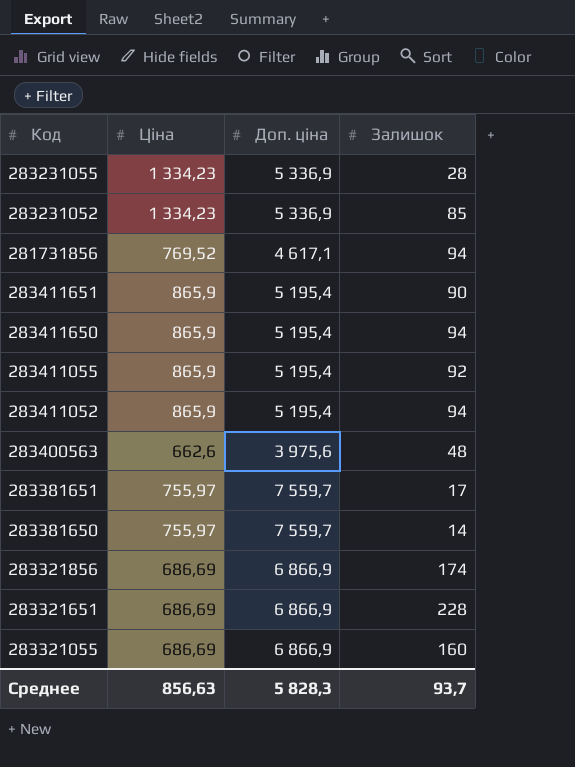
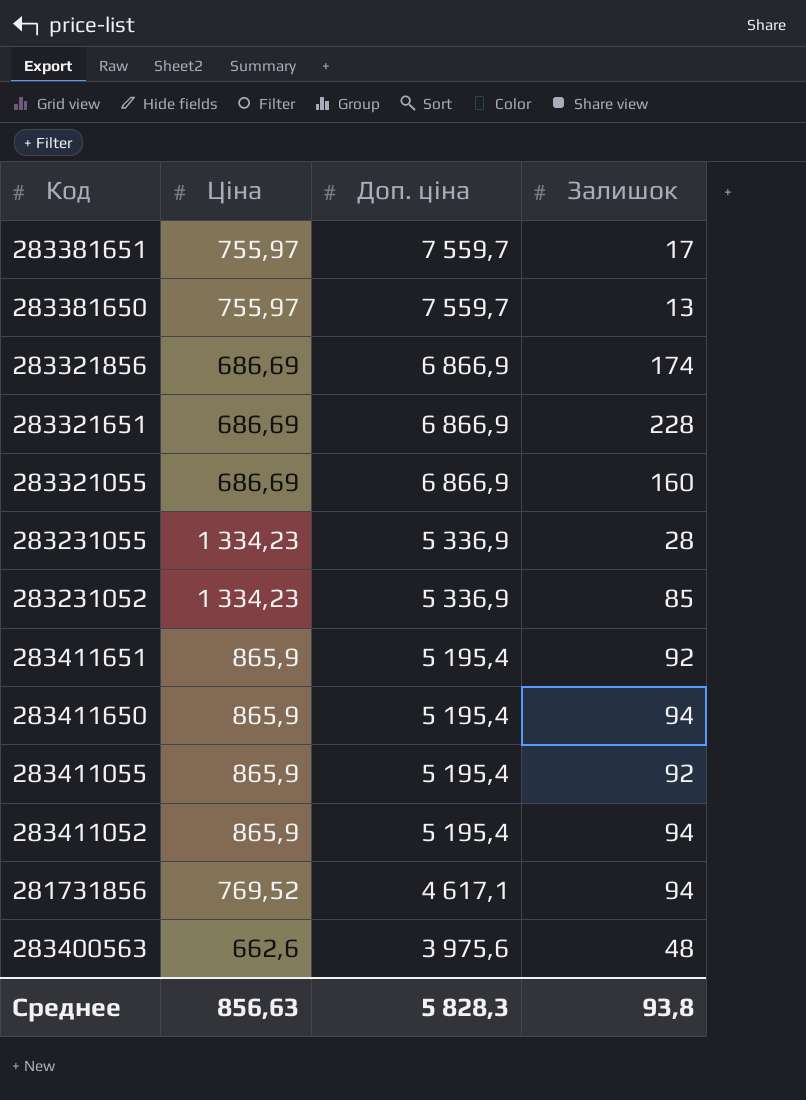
row order: none -> Доп. ціна descending
283381650 | Залишок: 14 -> 13
283411651 | Залишок: 90 -> 92
Среднее | Залишок: 93,7 -> 93,8

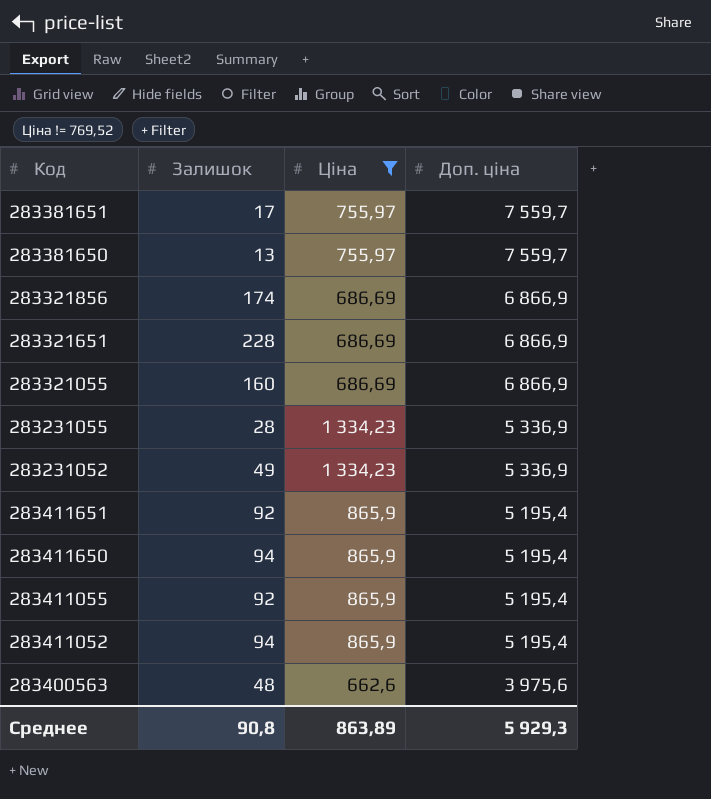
filter: none -> Ціна != 769,52
column Залишок | position: 4 -> 2
283231052 | Залишок: 85 -> 49
Среднее | Залишок: 93,8 -> 90,8
Среднее | Ціна: 856,63 -> 863,89
Среднее | Доп. ціна: 5 828,3 -> 5 929,3

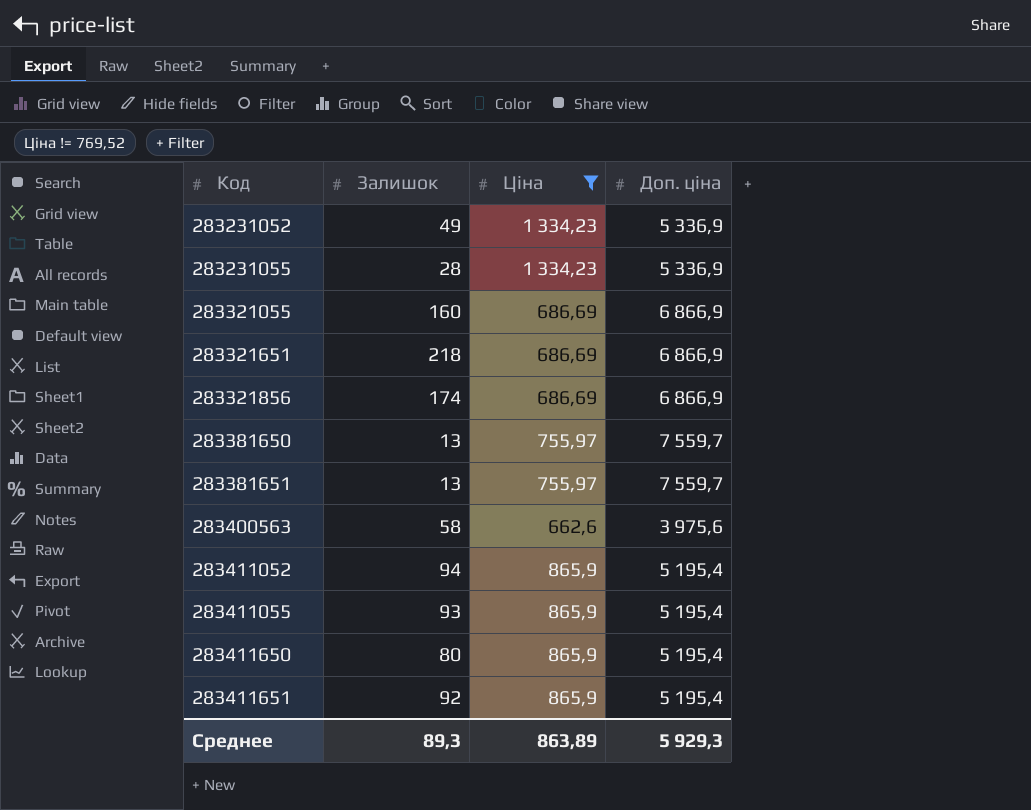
row order: Доп. ціна descending -> Код ascending
283321651 | Залишок: 228 -> 218
283381651 | Залишок: 17 -> 13
283400563 | Залишок: 48 -> 58
283411055 | Залишок: 92 -> 93
283411650 | Залишок: 94 -> 80
Среднее | Залишок: 90,8 -> 89,3

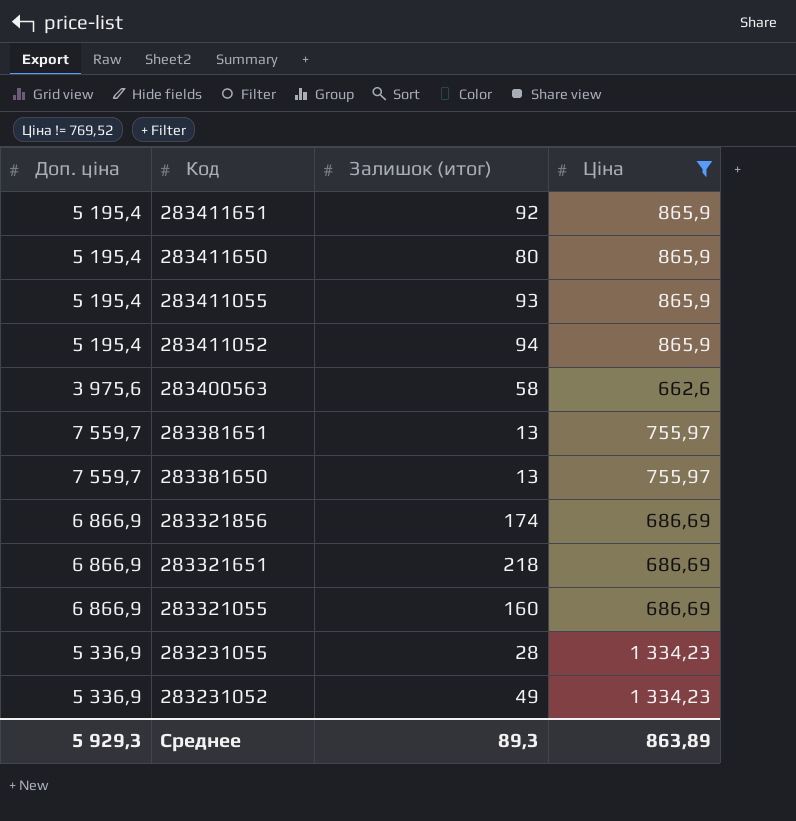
row order: Код ascending -> Код descending
column Доп. ціна | position: 4 -> 1
column name: Залишок -> Залишок (итог)

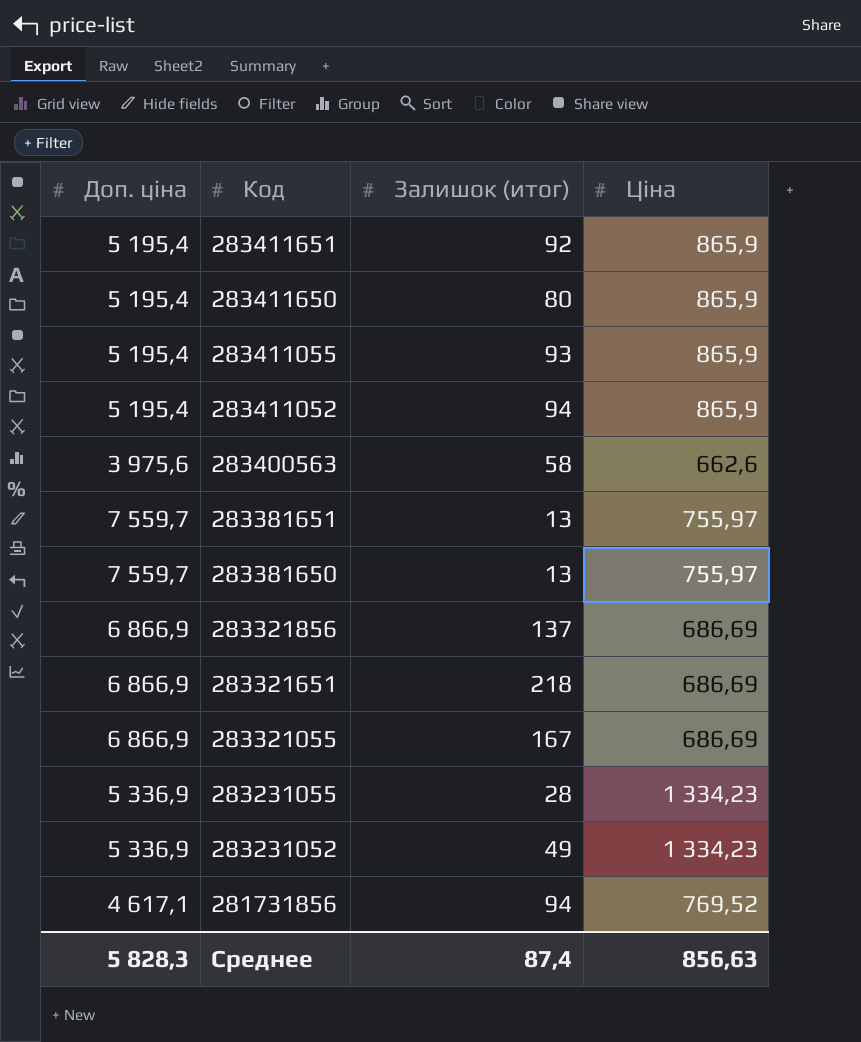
filter: Ціна != 769,52 -> none
283321856 | Залишок (итог): 174 -> 137
283321055 | Залишок (итог): 160 -> 167
Среднее | Доп. ціна: 5 929,3 -> 5 828,3
Среднее | Залишок (итог): 89,3 -> 87,4
Среднее | Ціна: 863,89 -> 856,63

